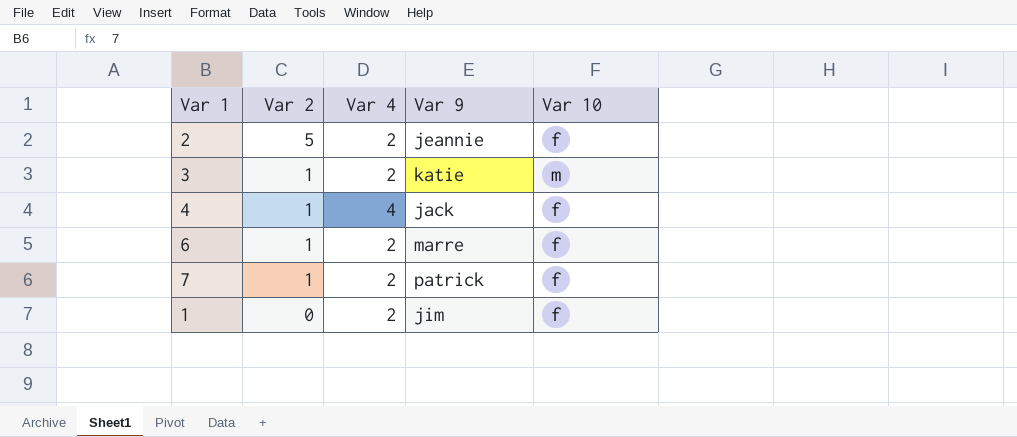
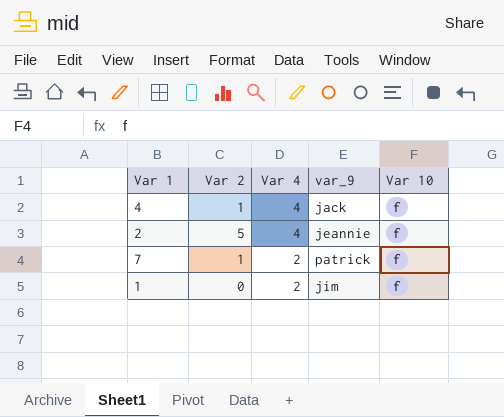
row order: Var 2 descending -> Var 4 descending
column name: Var 9 -> var_9
row 3: 1 | 2 | katie | m -> none
row 6: 1 | 2 | marre | f -> none
2 | Var 4: 2 -> 4

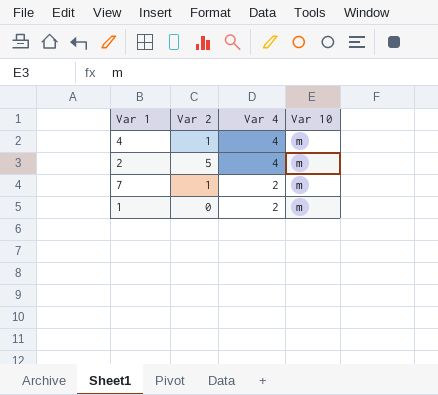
column var_9 | position: 4 -> none
4 | Var 10: f -> m
2 | Var 10: f -> m
7 | Var 10: f -> m
1 | Var 10: f -> m

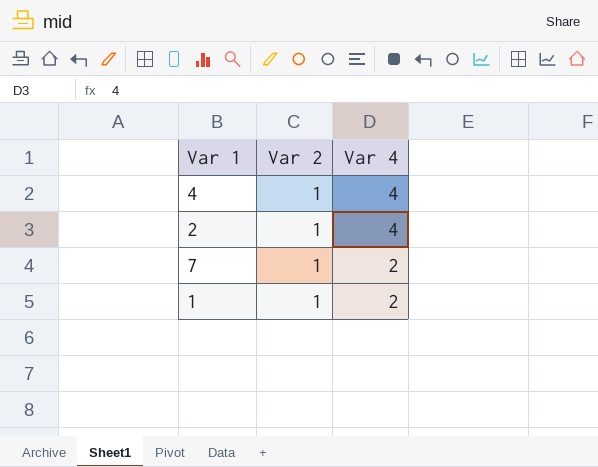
column Var 10 | position: 4 -> none
2 | Var 2: 5 -> 1
1 | Var 2: 0 -> 1

